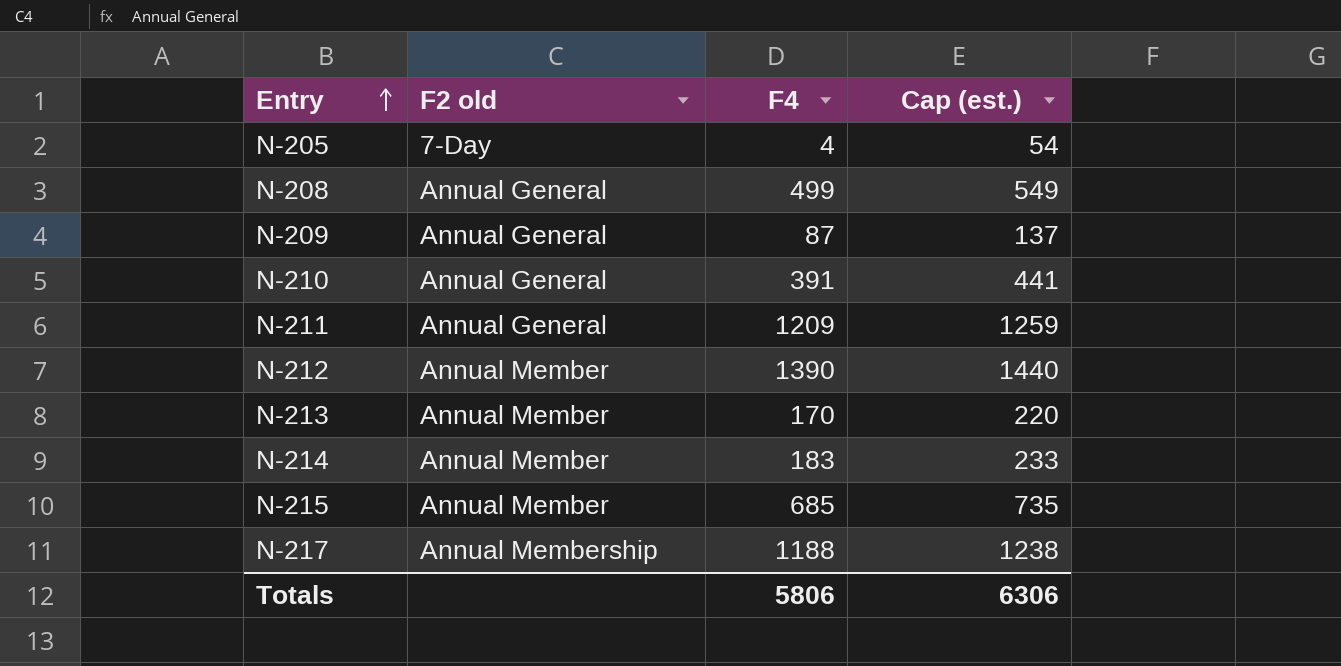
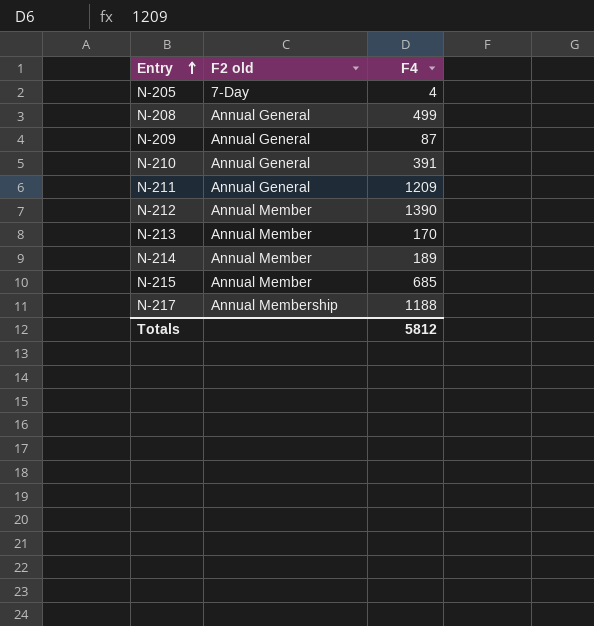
column Cap (est.) | formula: [F4] + 50 -> none
N-214 | F4: 183 -> 189
Totals | F4: 5806 -> 5812

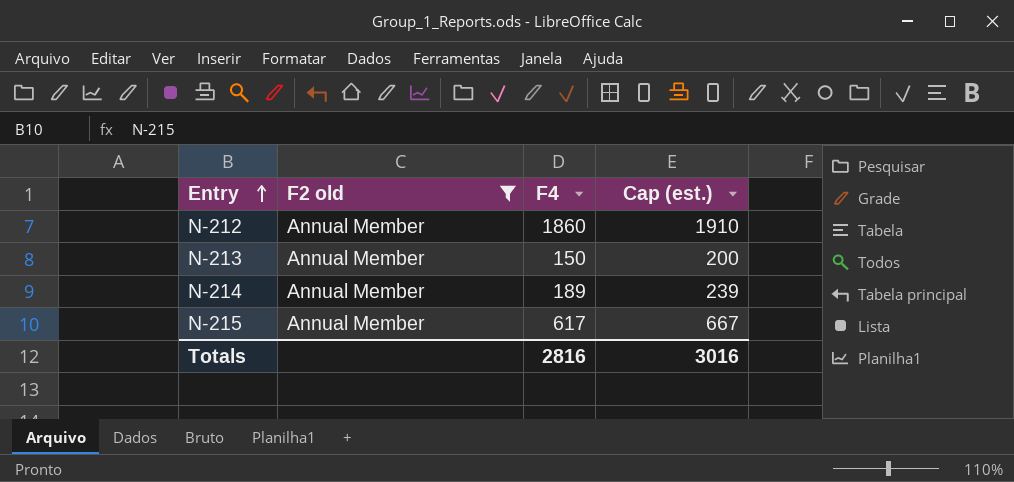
filter: none -> F2 old = Annual Member
column Cap (est.) | formula: none -> [F4] + 50
N-212 | F4: 1390 -> 1860
N-213 | F4: 170 -> 150
N-215 | F4: 685 -> 617
Totals | F4: 5812 -> 2816

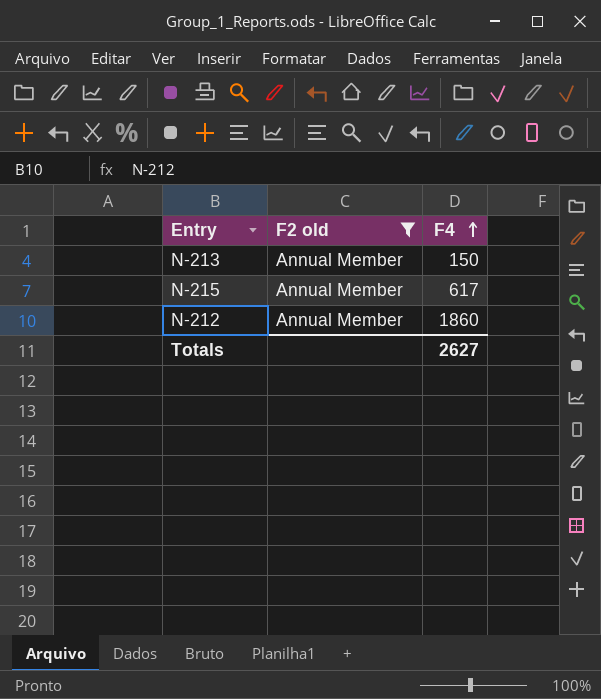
row order: Entry ascending -> F4 ascending
column Cap (est.) | formula: [F4] + 50 -> none
row N-214: Annual Member | 189 | 239 -> none
Totals | F4: 2816 -> 2627

